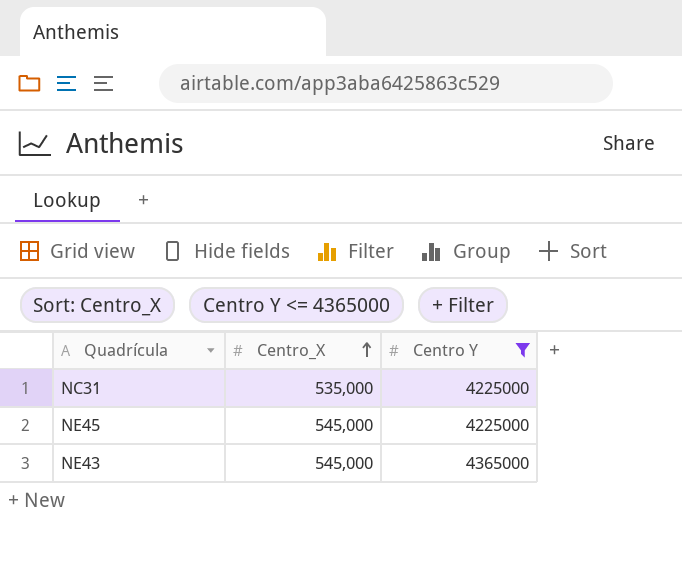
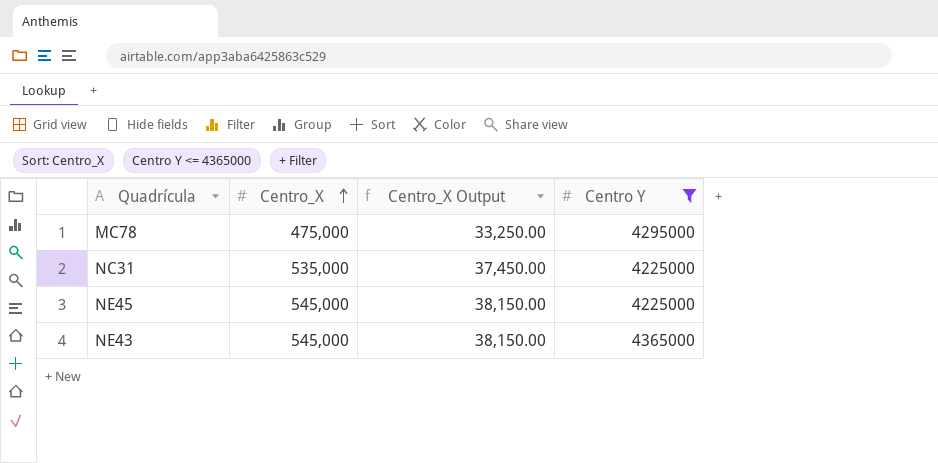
column Centro_X Output | formula: none -> [Centro_X] * 0.07
row MC78: none -> 475,000 | 33,250.00 | 4295000

